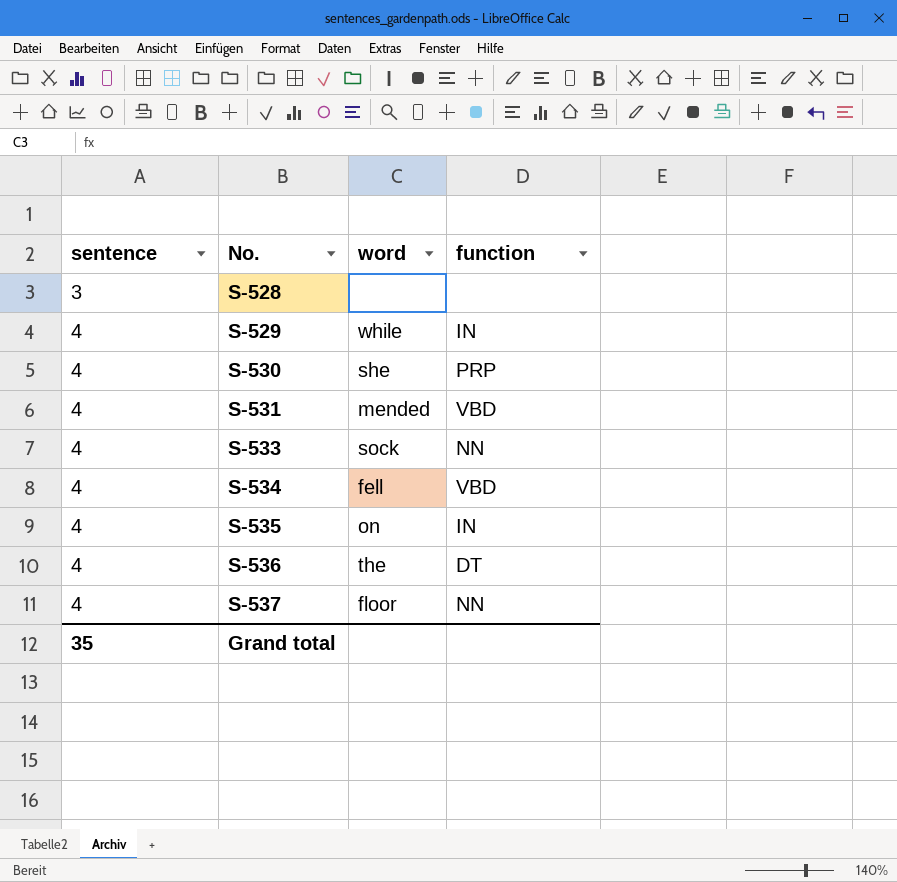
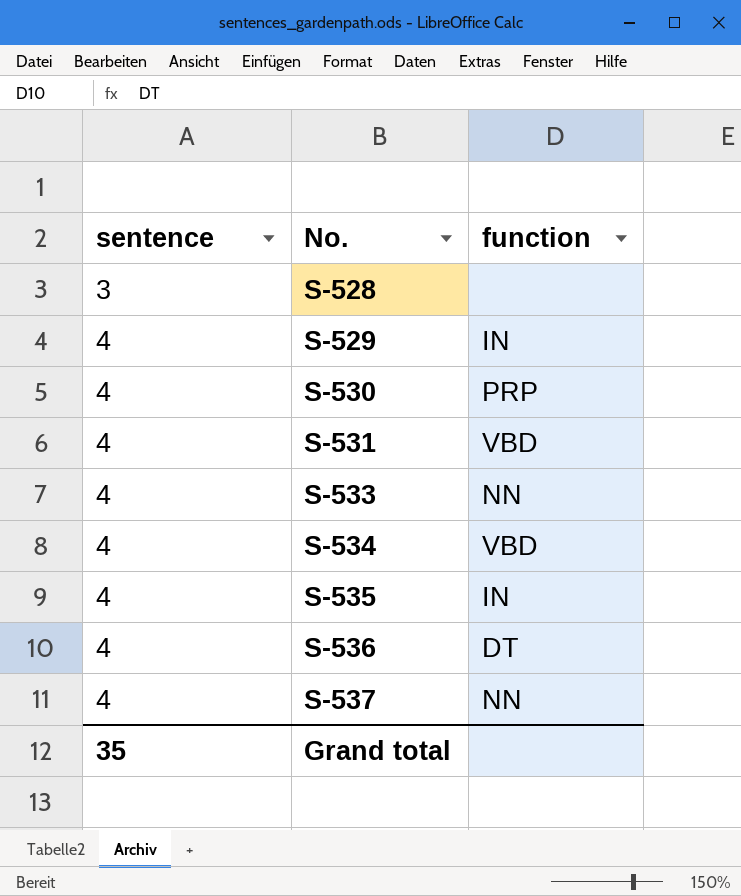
column word | position: 3 -> none

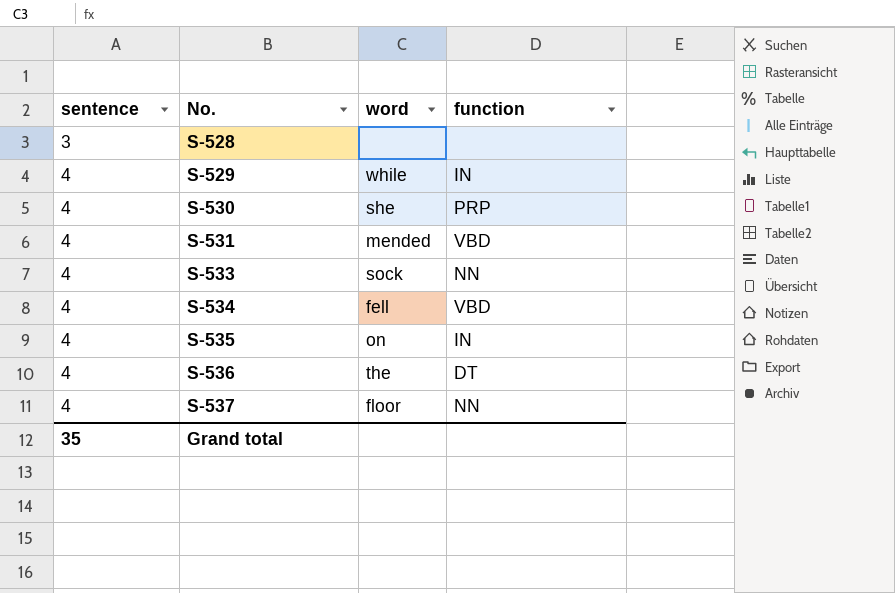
column word | position: none -> 3

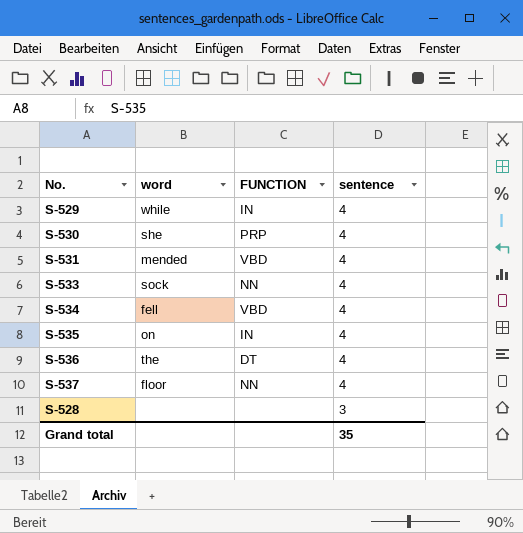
row order: sentence ascending -> sentence descending
column name: function -> FUNCTION
column sentence | position: 1 -> 4

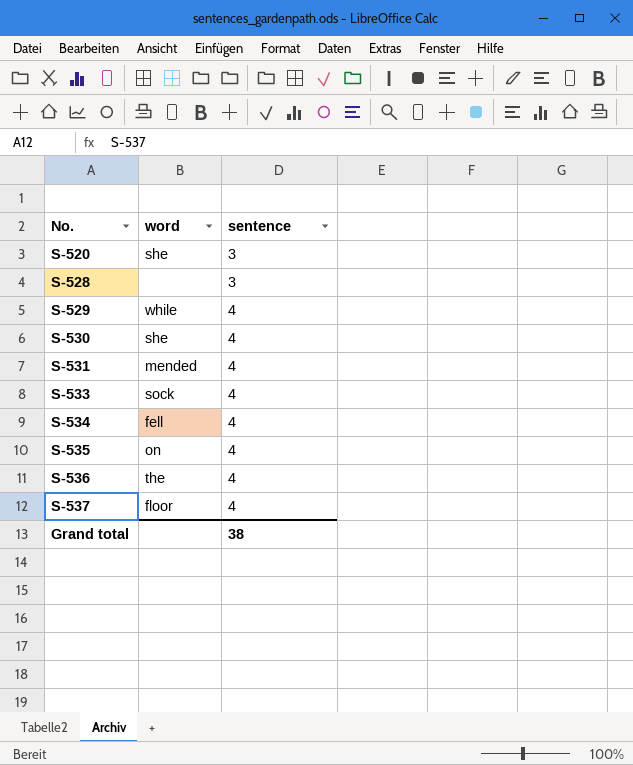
row order: sentence descending -> No. ascending
column FUNCTION | position: 3 -> none
row S-520: none -> she | 3
Grand total | sentence: 35 -> 38

